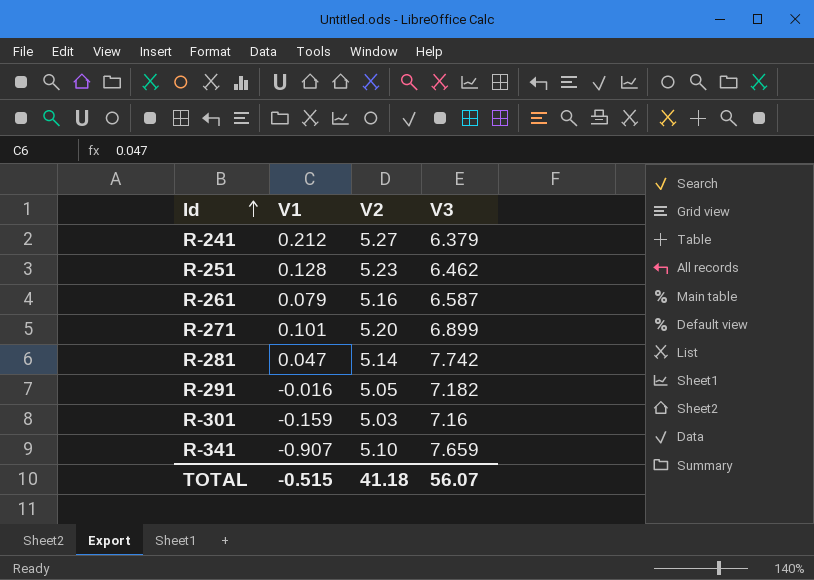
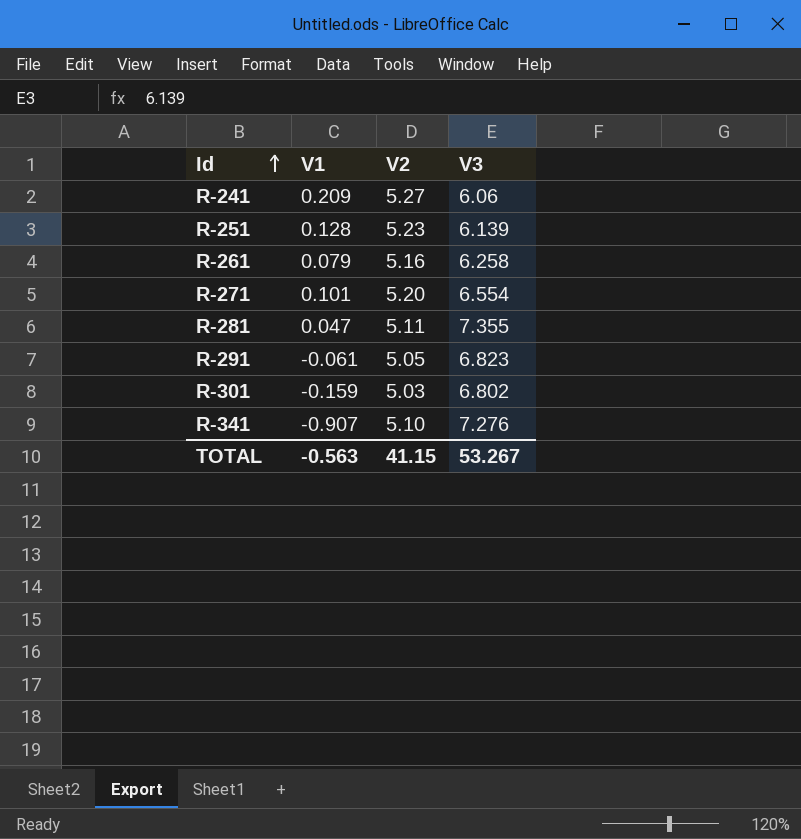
R-241 | V1: 0.212 -> 0.209
R-241 | V3: 6.379 -> 6.06
R-251 | V3: 6.462 -> 6.139
R-261 | V3: 6.587 -> 6.258
R-271 | V3: 6.899 -> 6.554
R-281 | V2: 5.14 -> 5.11
R-281 | V3: 7.742 -> 7.355
R-291 | V1: -0.016 -> -0.061
R-291 | V3: 7.182 -> 6.823
R-301 | V3: 7.16 -> 6.802
R-341 | V3: 7.659 -> 7.276
TOTAL | V1: -0.515 -> -0.563
TOTAL | V2: 41.18 -> 41.15
TOTAL | V3: 56.07 -> 53.267

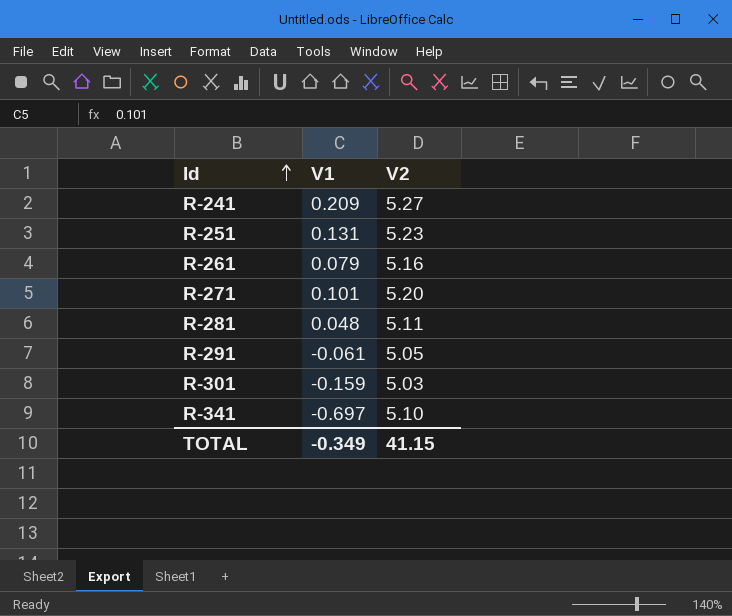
column V3 | position: 4 -> none
R-251 | V1: 0.128 -> 0.131
R-281 | V1: 0.047 -> 0.048
R-341 | V1: -0.907 -> -0.697
TOTAL | V1: -0.563 -> -0.349

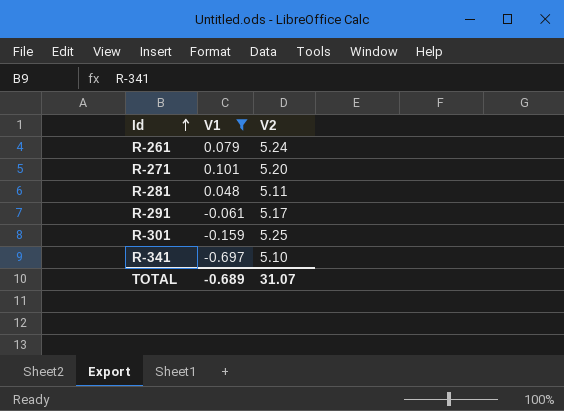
filter: none -> V1 <= 0.101
R-261 | V2: 5.16 -> 5.24
R-291 | V2: 5.05 -> 5.17
R-301 | V2: 5.03 -> 5.25
TOTAL | V1: -0.349 -> -0.689
TOTAL | V2: 41.15 -> 31.07

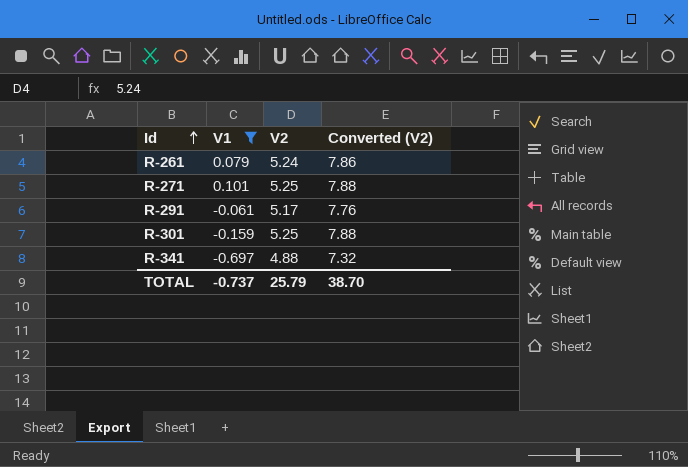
column Converted (V2) | formula: none -> [V2] * 1.5
row R-281: 0.048 | 5.11 -> none
R-271 | V2: 5.20 -> 5.25
R-341 | V2: 5.10 -> 4.88
TOTAL | V1: -0.689 -> -0.737
TOTAL | V2: 31.07 -> 25.79

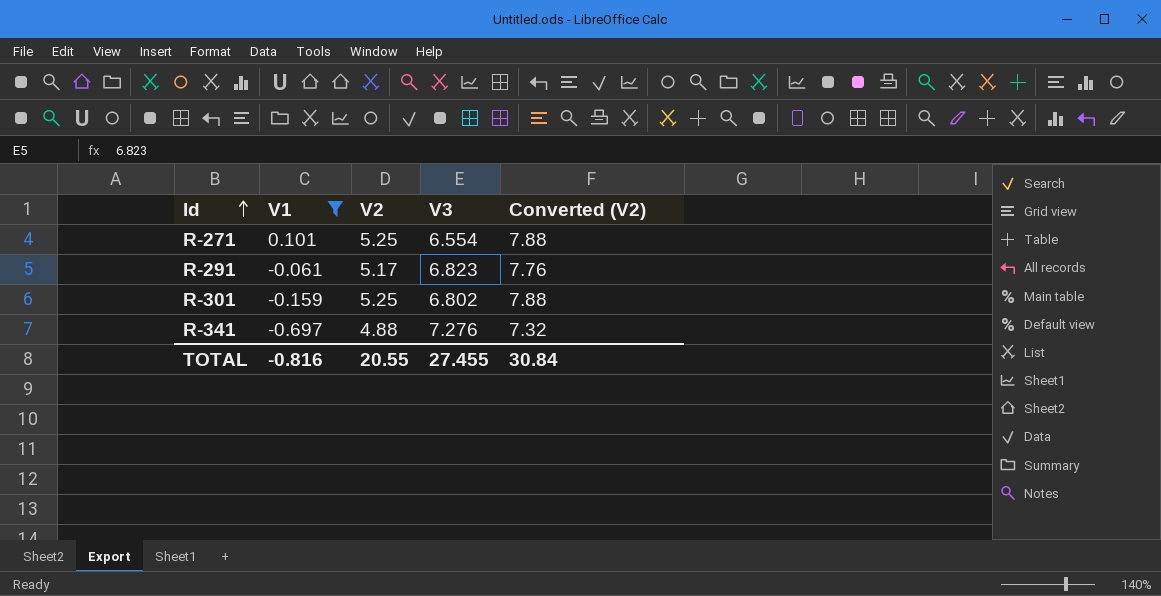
column V3 | position: none -> 4
row R-261: 0.079 | 5.24 | 7.86 -> none
TOTAL | V1: -0.737 -> -0.816
TOTAL | V2: 25.79 -> 20.55
TOTAL | Converted (V2): 38.70 -> 30.84

